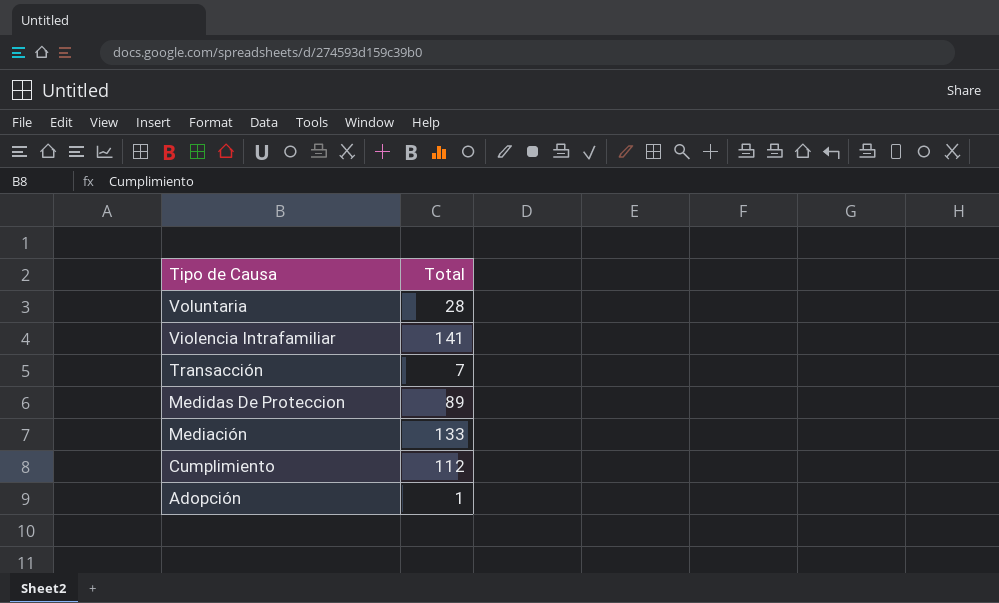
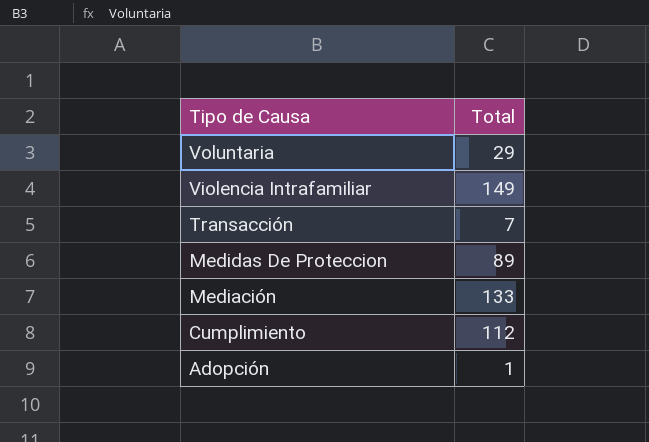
Voluntaria | Total: 28 -> 29
Violencia Intrafamiliar | Total: 141 -> 149

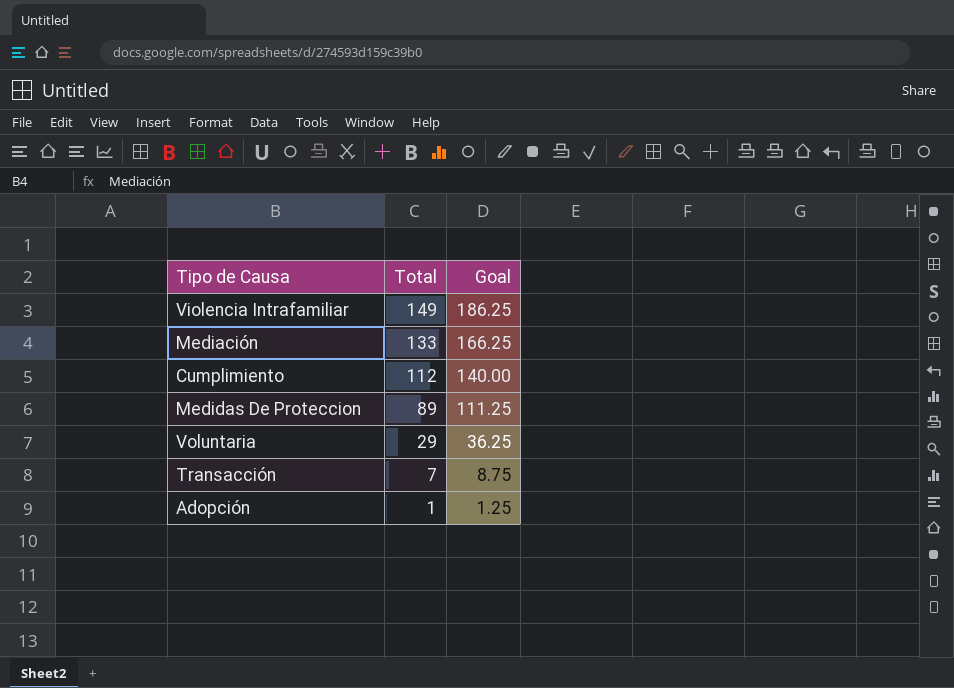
row order: Tipo de Causa descending -> Total descending
column Goal | formula: none -> [Total] * 1.25

